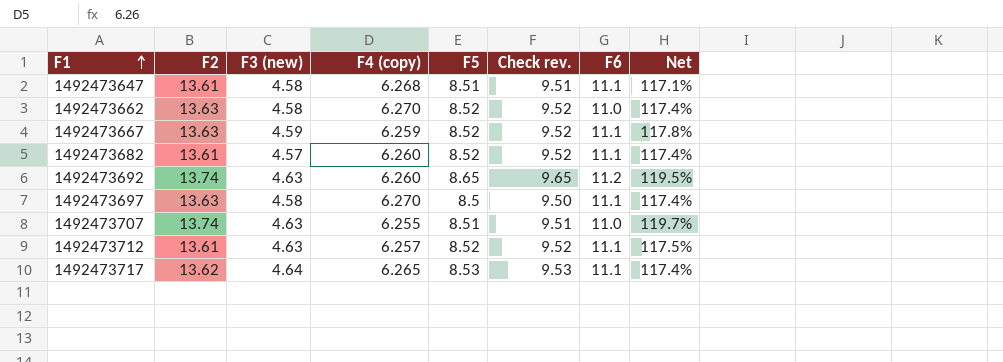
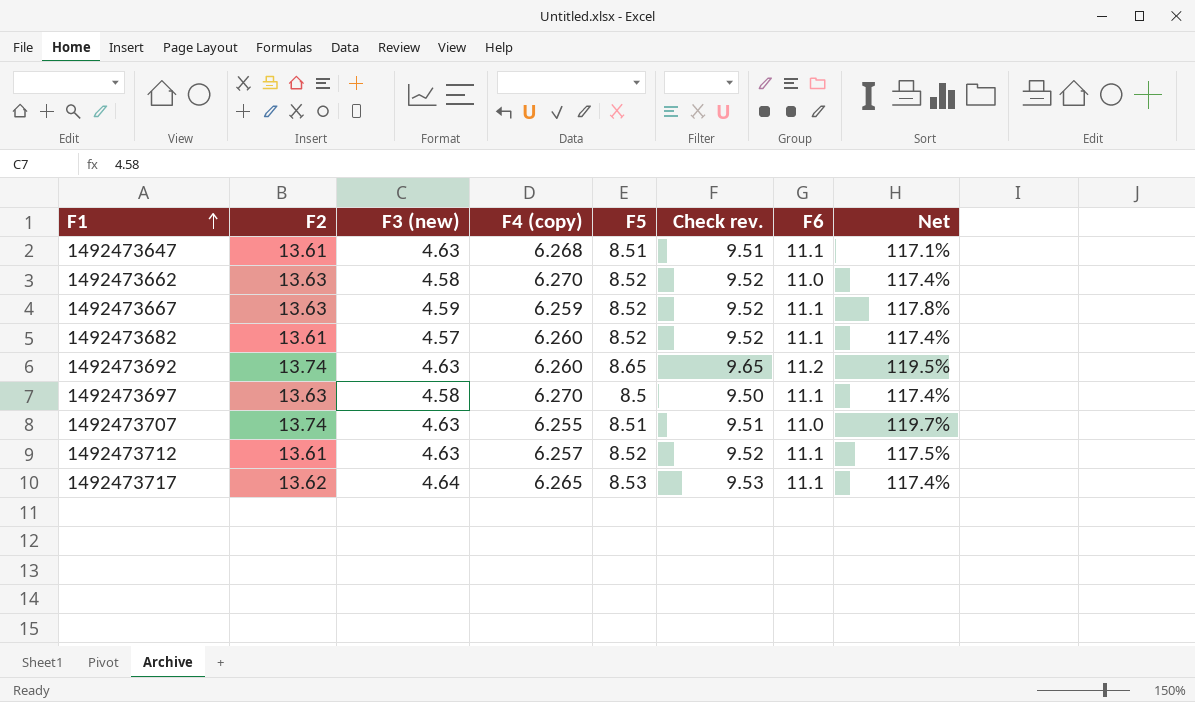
1492473647 | F3 (new): 4.58 -> 4.63

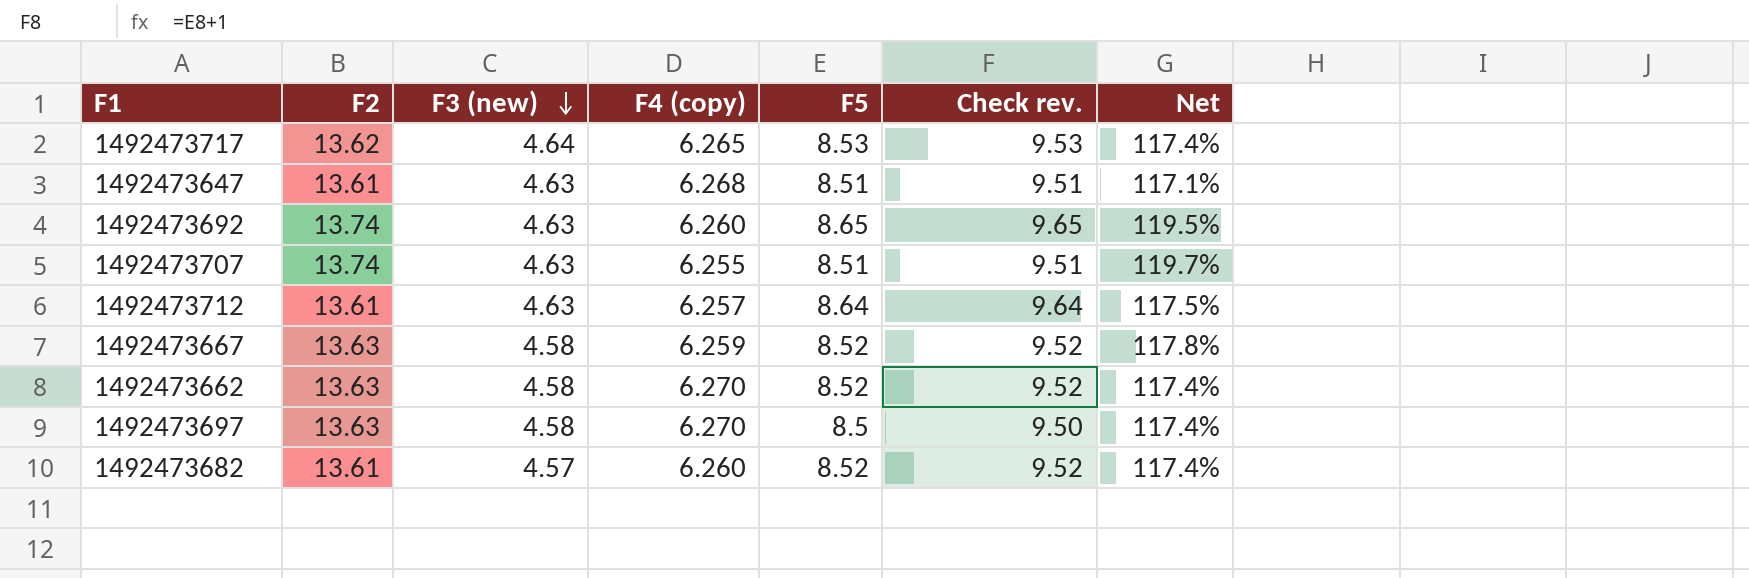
row order: F1 ascending -> F3 (new) descending
column F6 | position: 7 -> none
1492473712 | F5: 8.52 -> 8.64
1492473712 | Check rev.: 9.52 -> 9.64
1492473667 | F3 (new): 4.59 -> 4.58

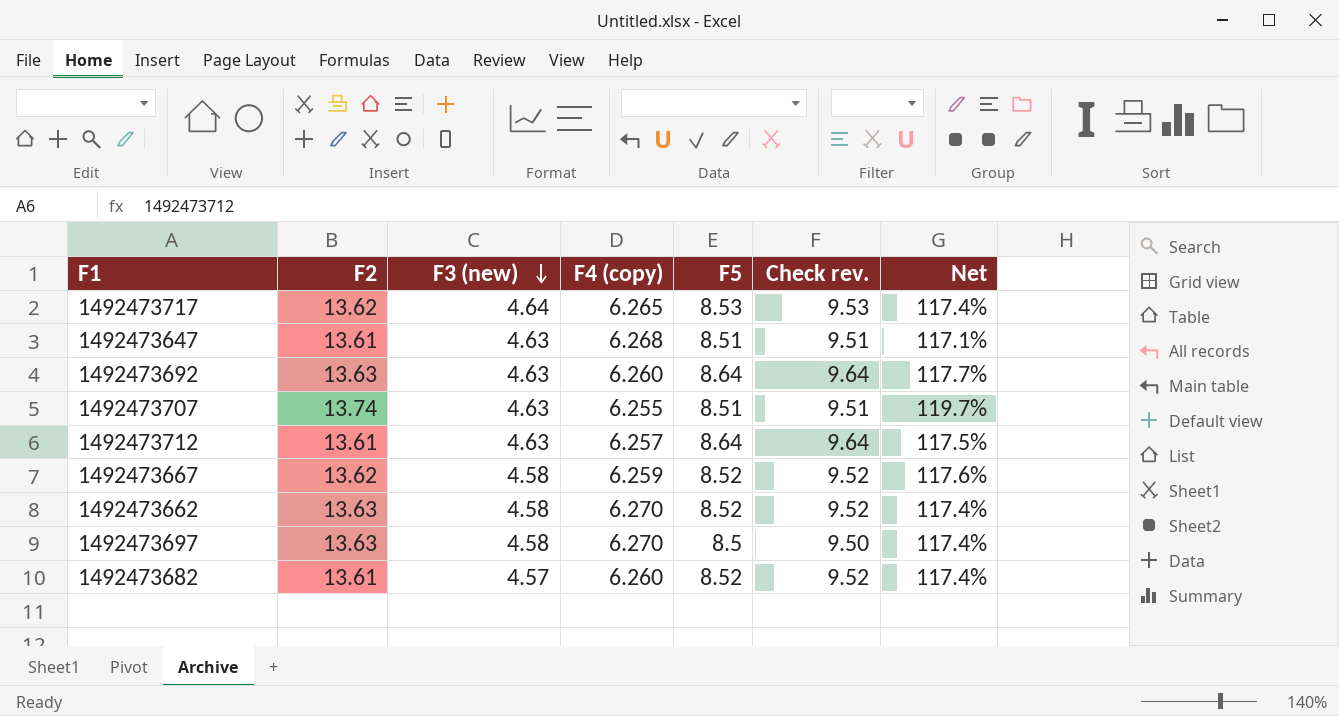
1492473692 | F2: 13.74 -> 13.63
1492473692 | F5: 8.65 -> 8.64
1492473692 | Check rev.: 9.65 -> 9.64
1492473692 | Net: 119.5% -> 117.7%
1492473667 | F2: 13.63 -> 13.62
1492473667 | Net: 117.8% -> 117.6%

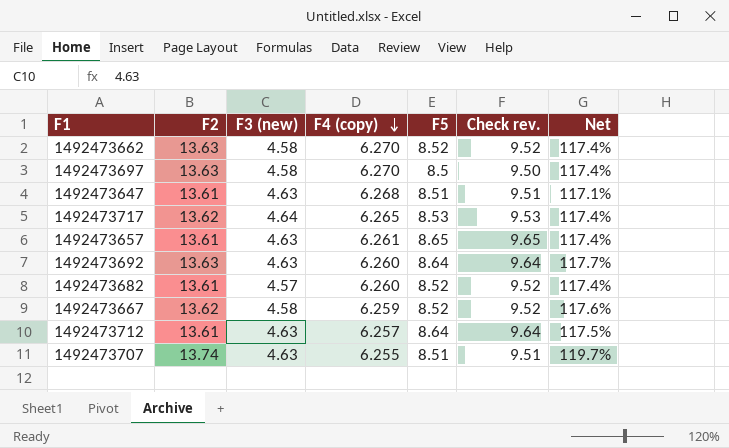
row order: F3 (new) descending -> F4 (copy) descending
row 1492473657: none -> 13.61 | 4.63 | 6.261 | 8.65 | 9.65 | 117.4%

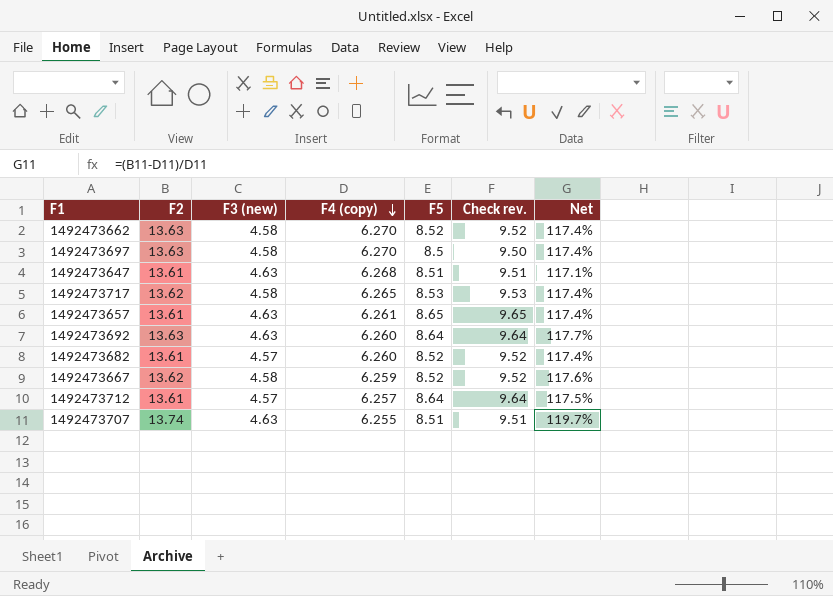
1492473717 | F3 (new): 4.64 -> 4.58
1492473712 | F3 (new): 4.63 -> 4.57

